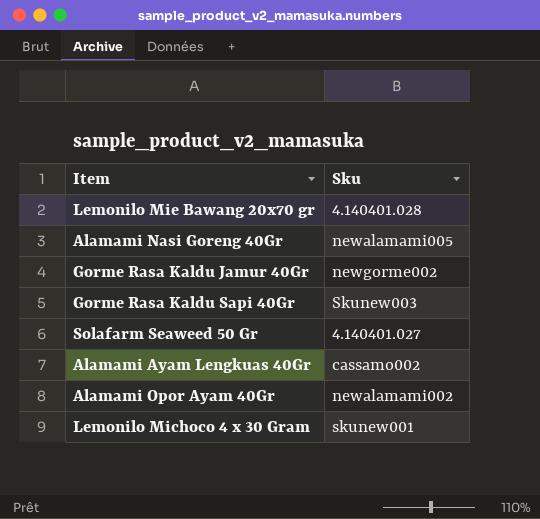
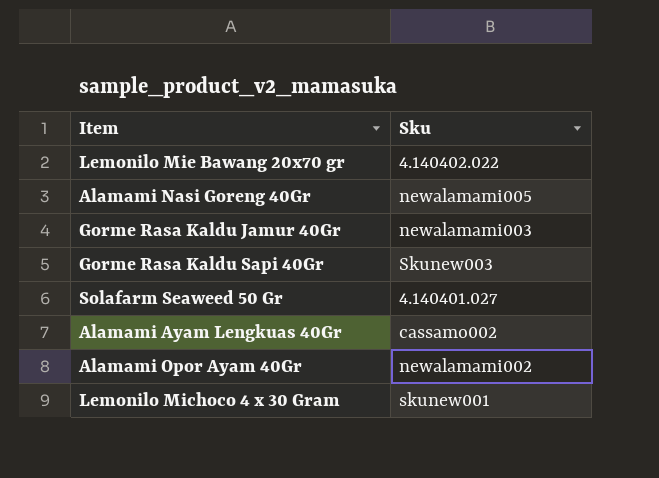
Lemonilo Mie Bawang 20x70 gr | Sku: 4.140401.028 -> 4.140402.022
Gorme Rasa Kaldu Jamur 40Gr | Sku: newgorme002 -> newalamami003

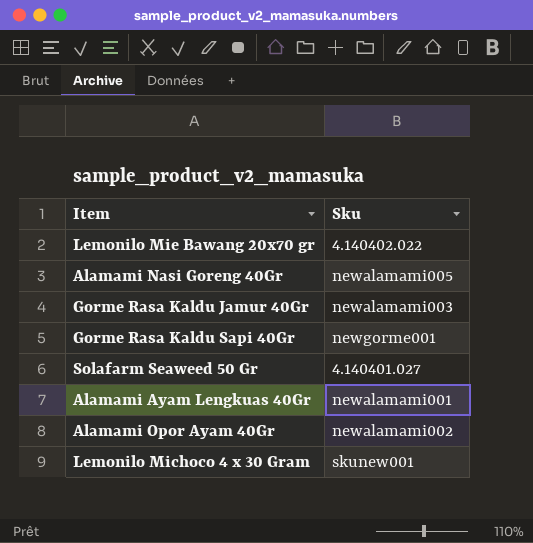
Gorme Rasa Kaldu Sapi 40Gr | Sku: Skunew003 -> newgorme001
Alamami Ayam Lengkuas 40Gr | Sku: cassamo002 -> newalamami001

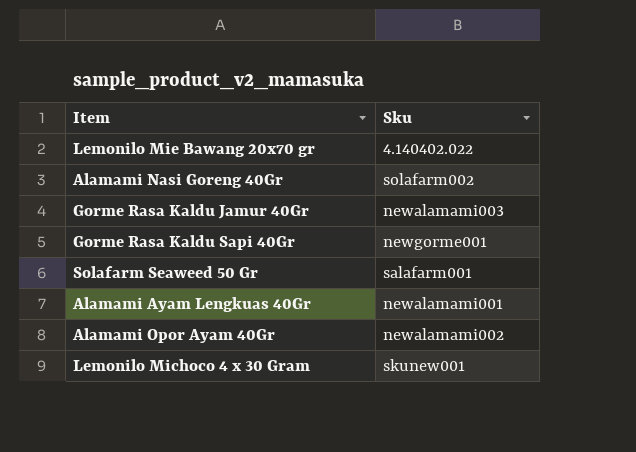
Alamami Nasi Goreng 40Gr | Sku: newalamami005 -> solafarm002
Solafarm Seaweed 50 Gr | Sku: 4.140401.027 -> salafarm001

